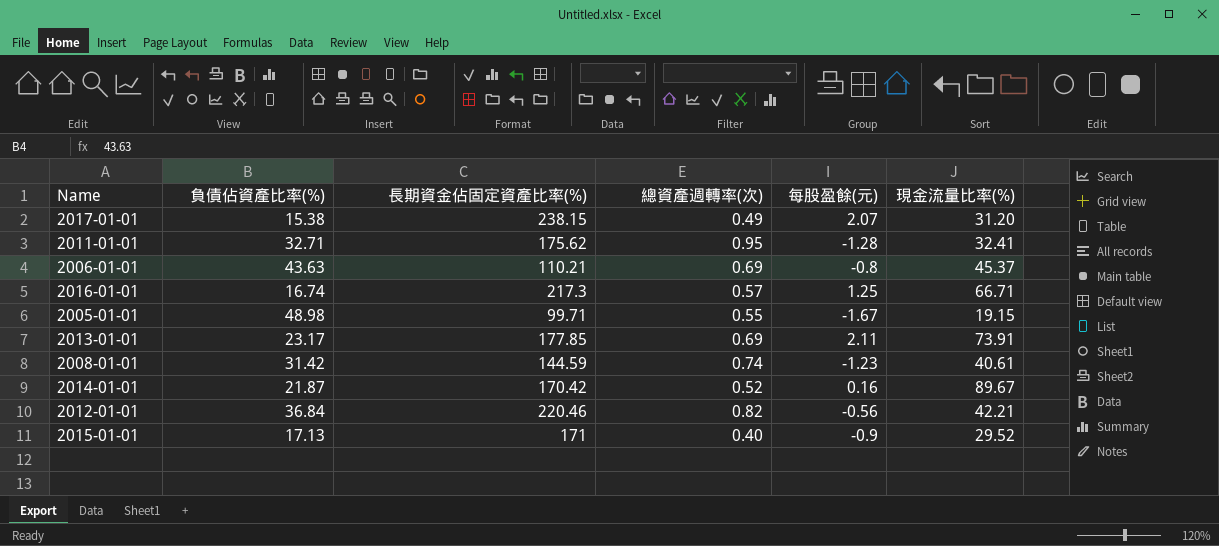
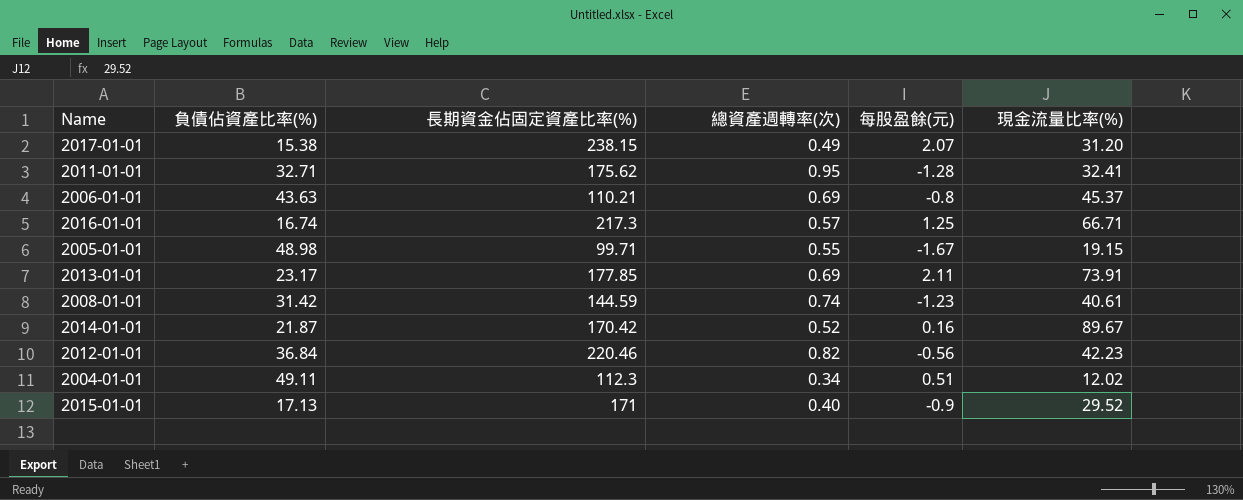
2012-01-01 | 現金流量比率(%): 42.21 -> 42.23
row 2004-01-01: none -> 49.11 | 112.3 | 0.34 | 0.51 | 12.02

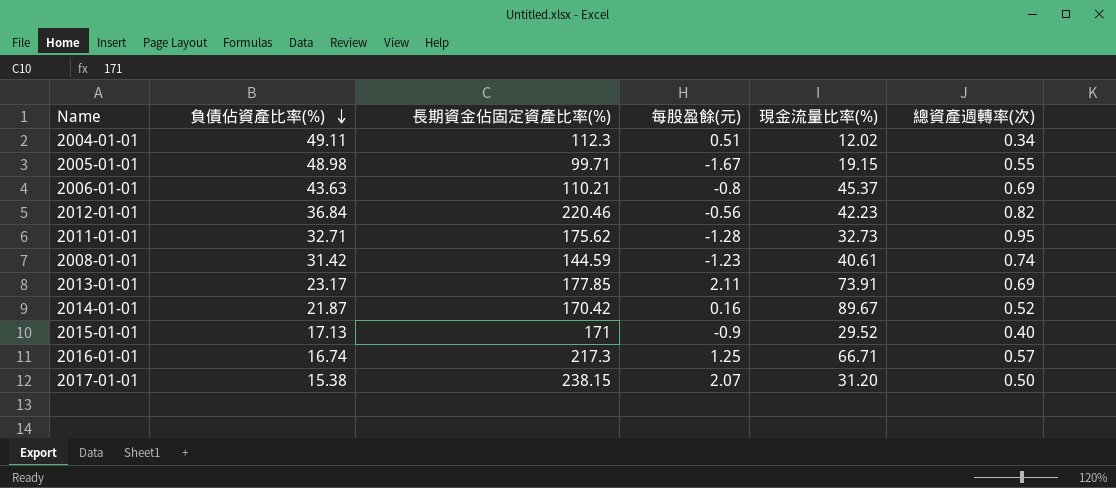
row order: none -> 負債佔資產比率(%) descending
column 總資產週轉率(次) | position: 4 -> 6
2011-01-01 | 現金流量比率(%): 32.41 -> 32.73
2017-01-01 | 總資產週轉率(次): 0.49 -> 0.50

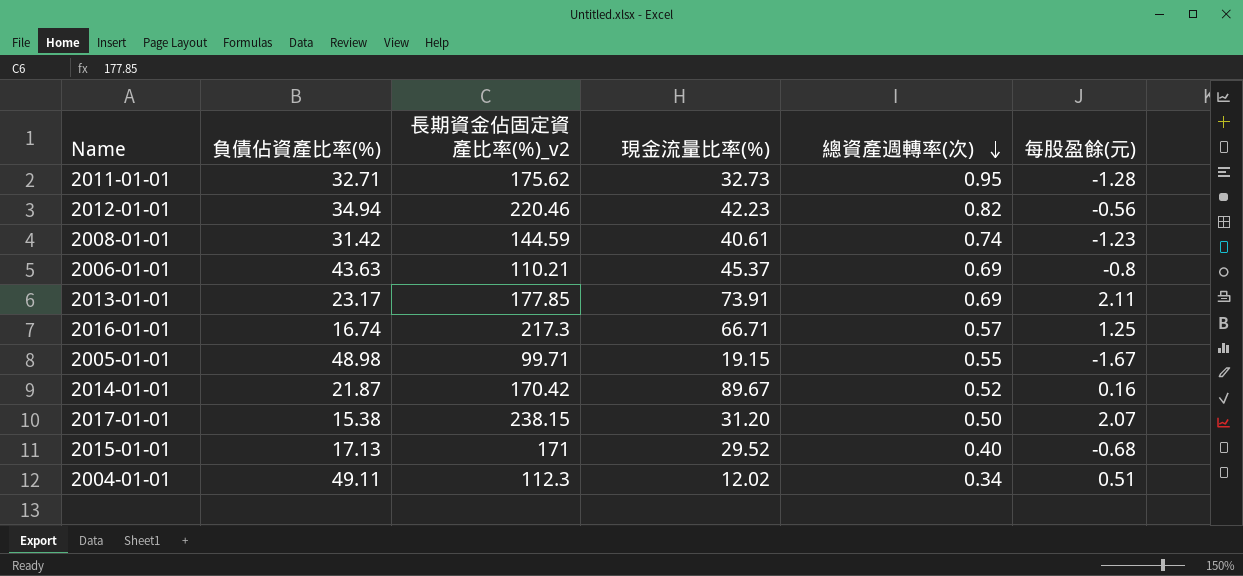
row order: 負債佔資產比率(%) descending -> 總資產週轉率(次) descending
column name: 長期資金佔固定資產比率(%) -> 長期資金佔固定資產比率(%)_v2
column 每股盈餘(元) | position: 4 -> 6
2012-01-01 | 負債佔資產比率(%): 36.84 -> 34.94
2015-01-01 | 每股盈餘(元): -0.9 -> -0.68

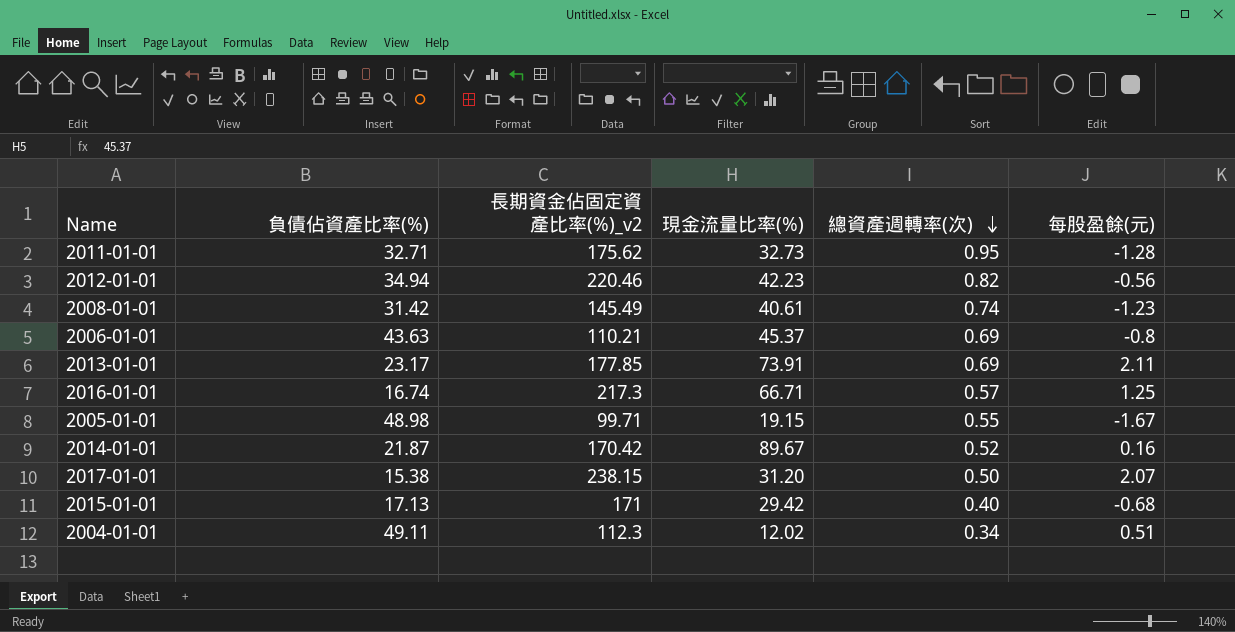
2008-01-01 | 長期資金佔固定資產比率(%)_v2: 144.59 -> 145.49
2015-01-01 | 現金流量比率(%): 29.52 -> 29.42

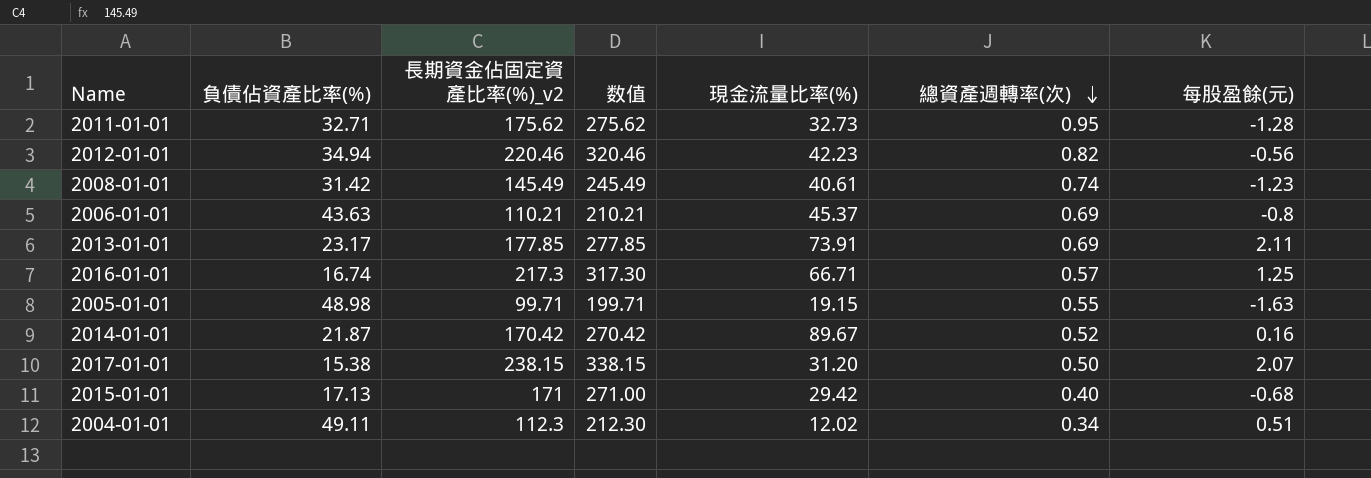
column 数值 | formula: none -> [長期資金佔固定資產比率(%)_v2] + 100
2005-01-01 | 每股盈餘(元): -1.67 -> -1.63

